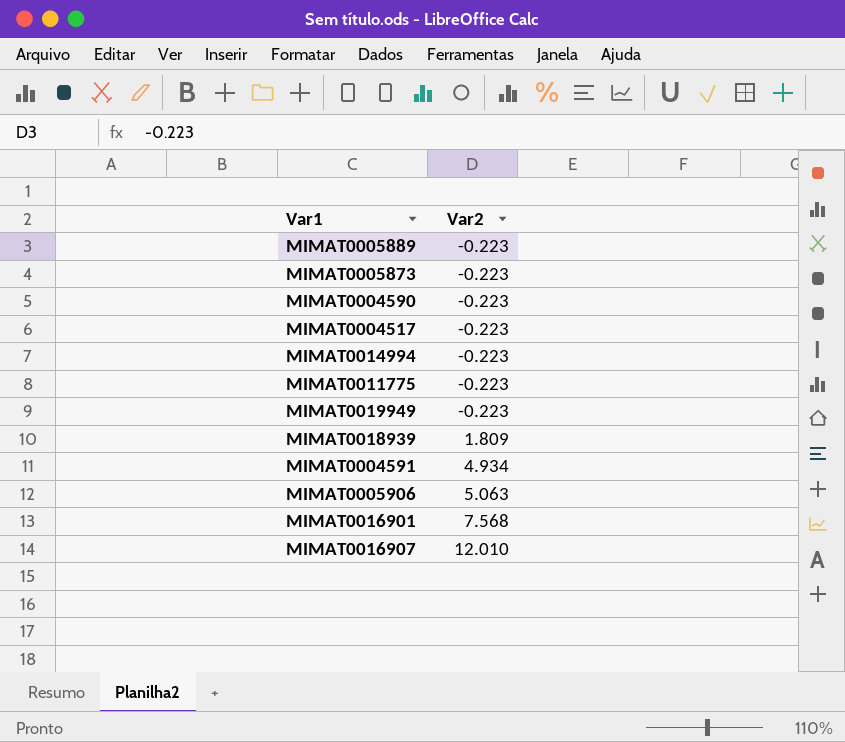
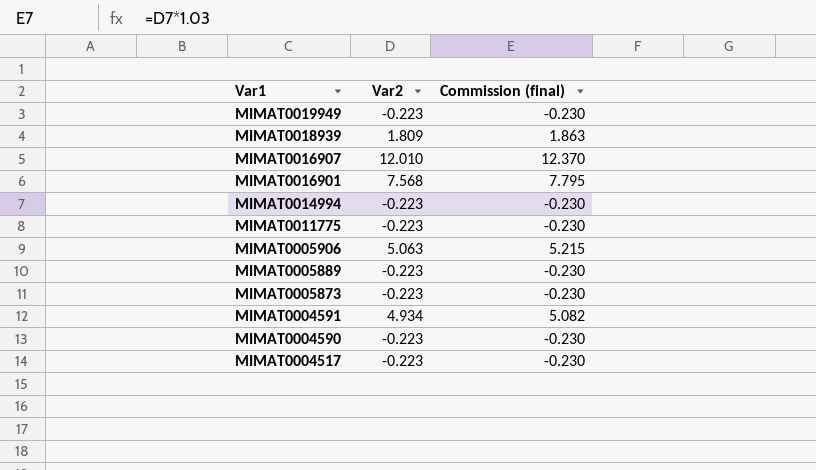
row order: Var2 ascending -> Var1 descending
column Commission (final) | formula: none -> [Var2] * 1.03

